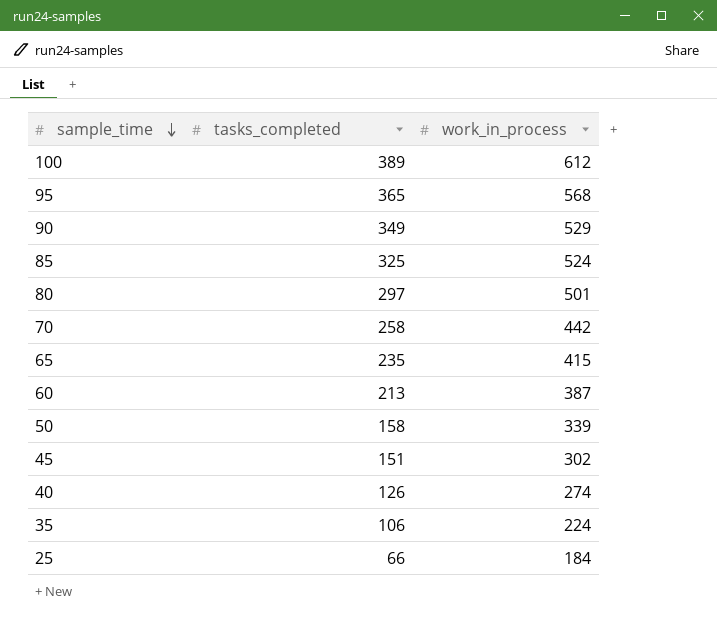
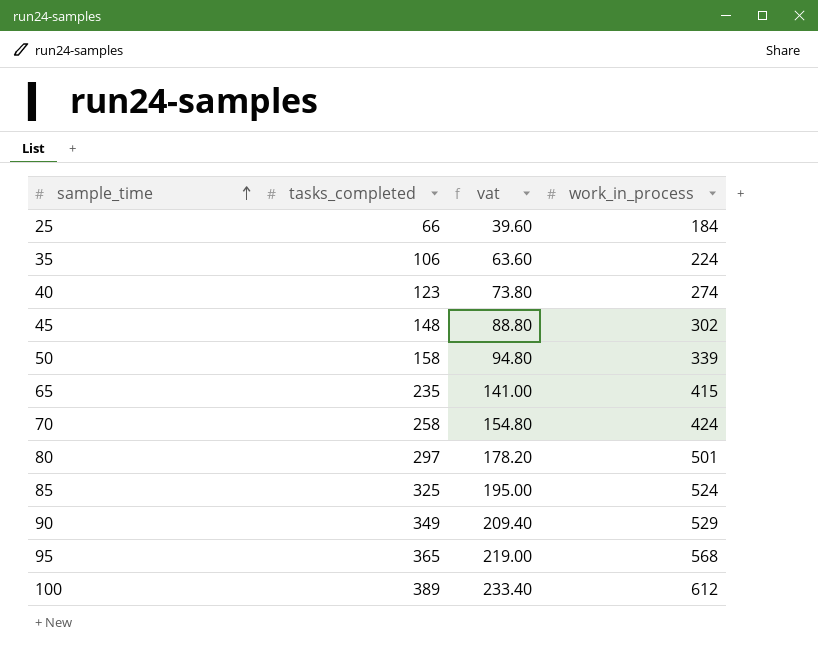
row order: sample_time descending -> sample_time ascending
column vat | formula: none -> [tasks_completed] * 0.6
row 60: 213 | 387 -> none
40 | tasks_completed: 126 -> 123
45 | tasks_completed: 151 -> 148
70 | work_in_process: 442 -> 424

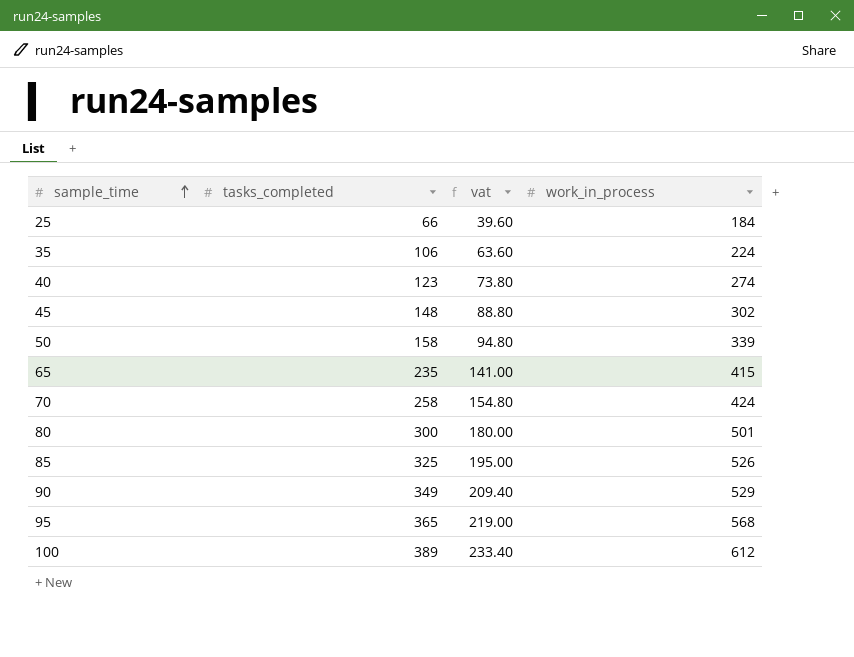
80 | tasks_completed: 297 -> 300
80 | vat: 178.20 -> 180.00
85 | work_in_process: 524 -> 526

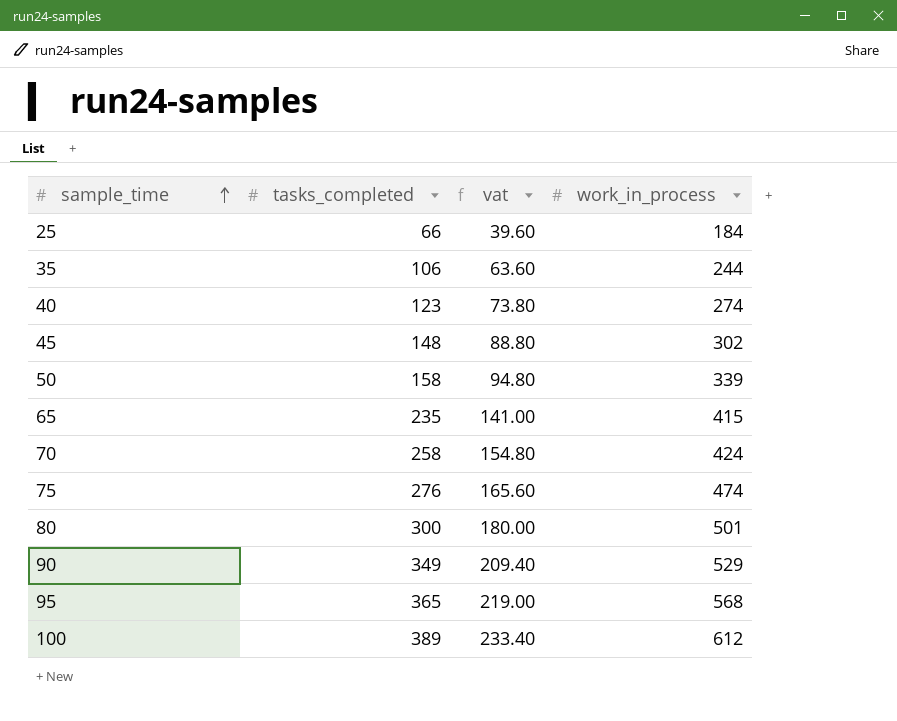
row 85: 325 | 195.00 | 526 -> none
35 | work_in_process: 224 -> 244
row 75: none -> 276 | 165.60 | 474

